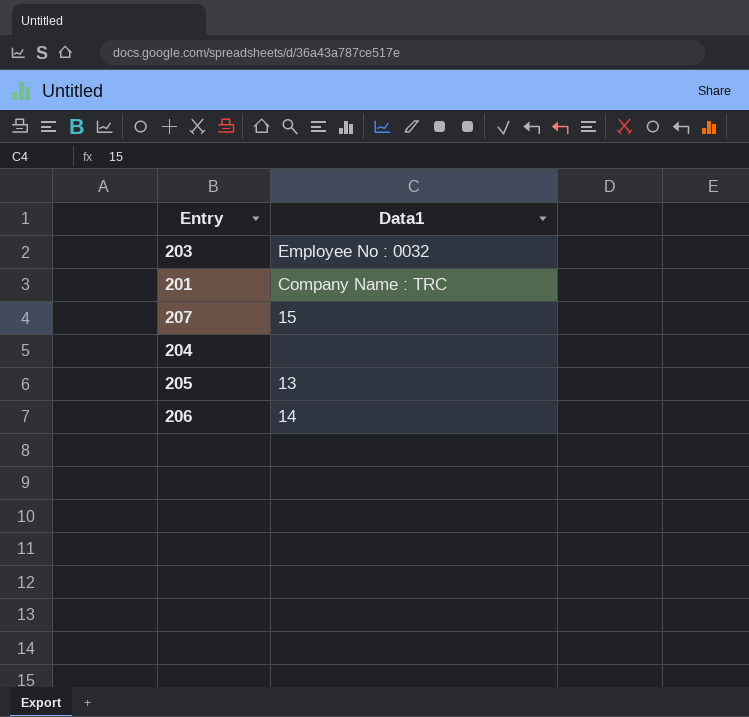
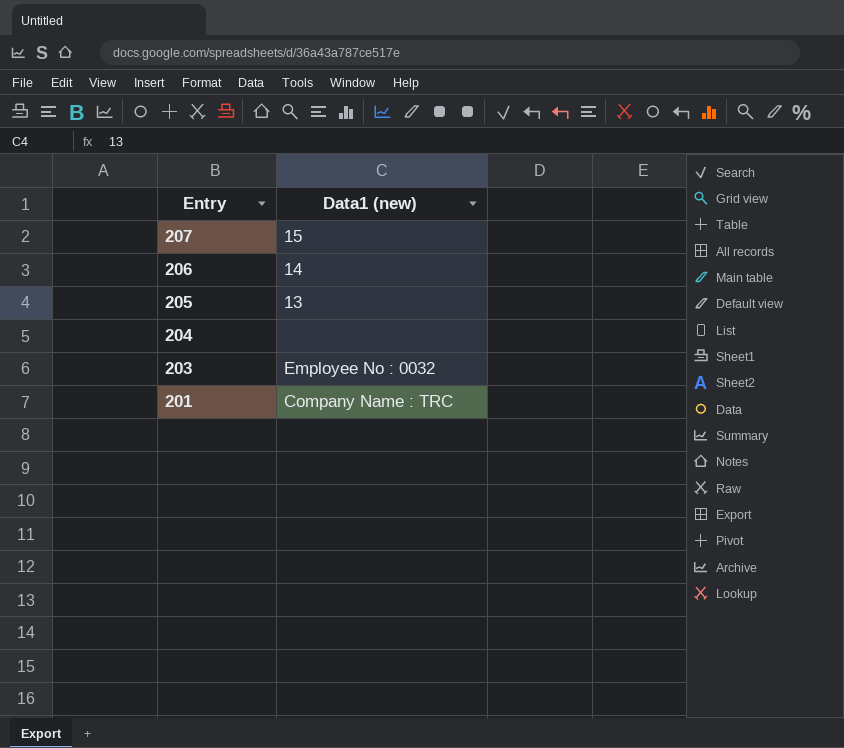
row order: none -> Entry descending
column name: Data1 -> Data1 (new)

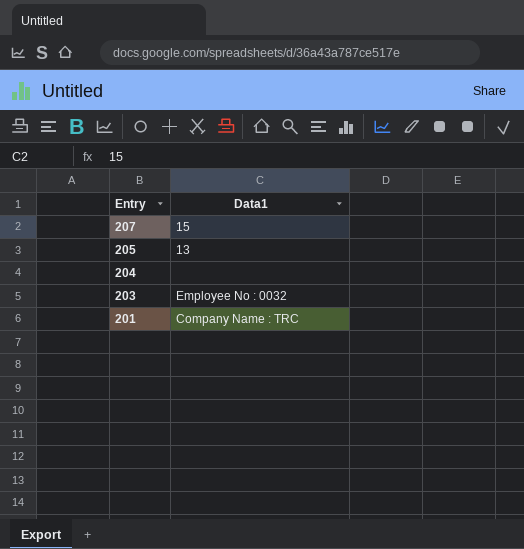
column name: Data1 (new) -> Data1
row 206: 14 -> none

